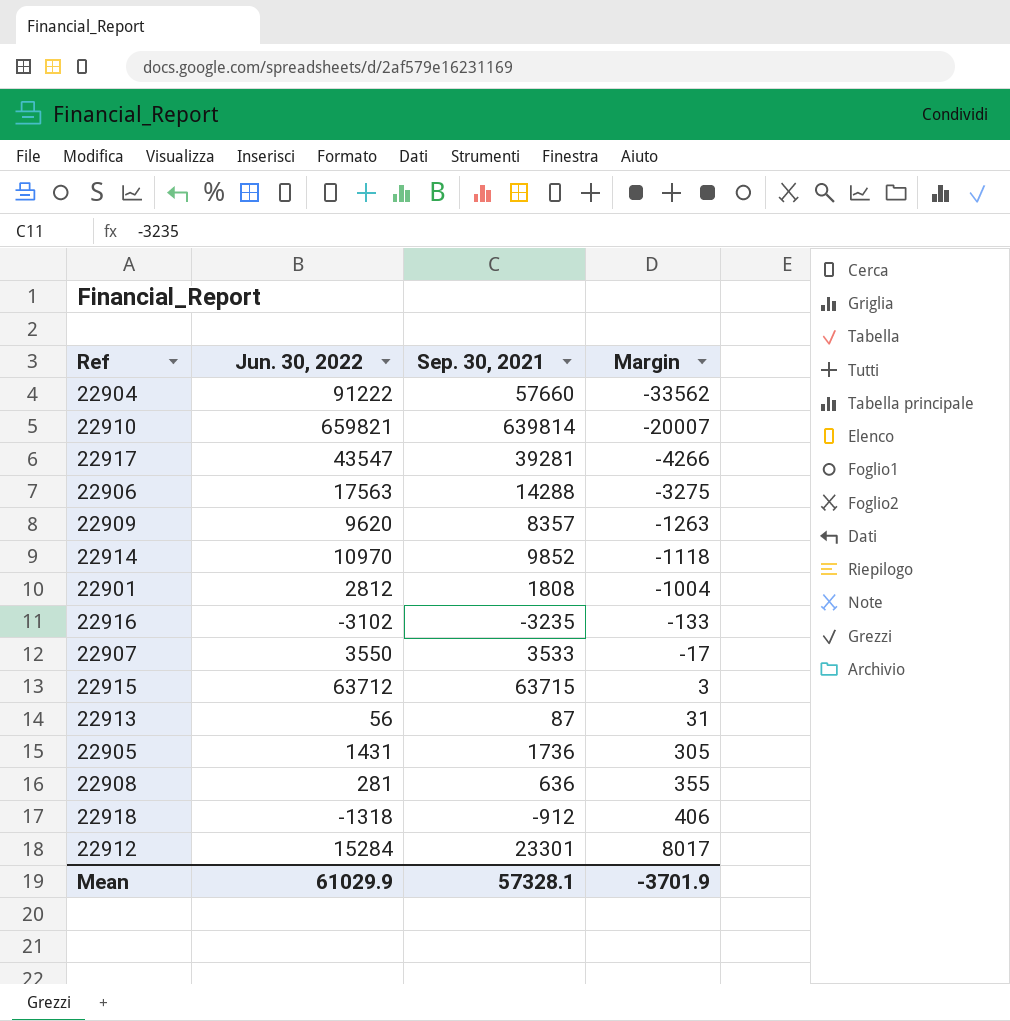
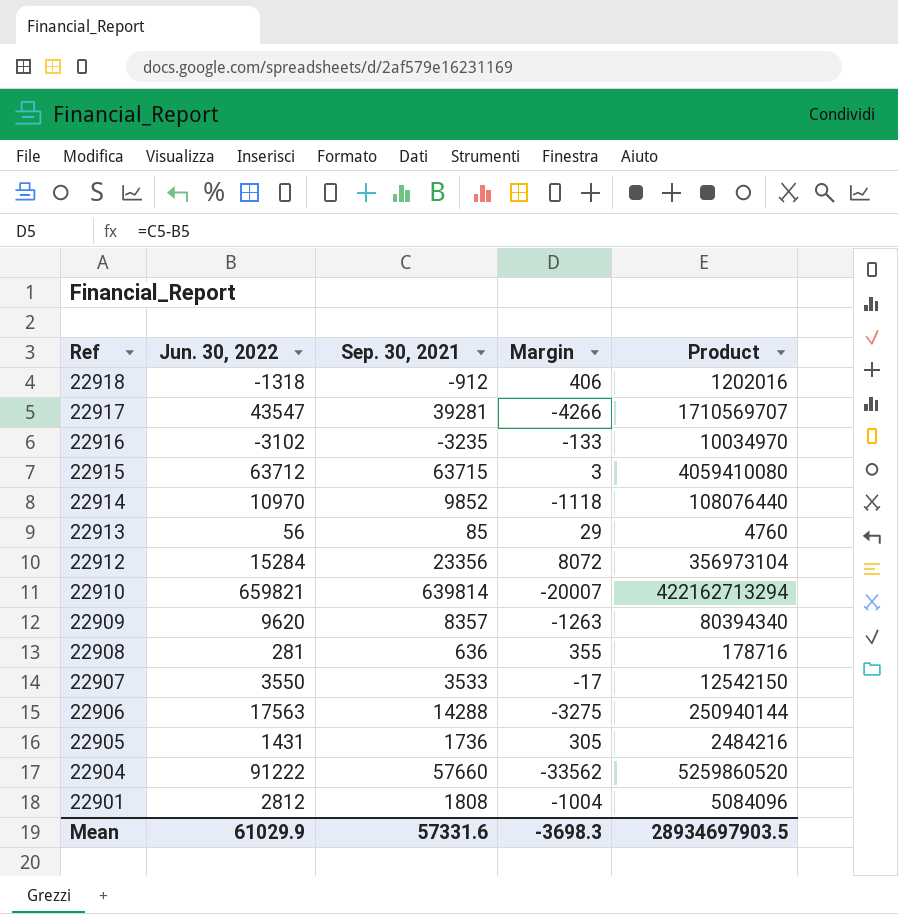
row order: Margin ascending -> Ref descending
column Product | formula: none -> [Jun. 30, 2022] * [Sep. 30, 2021]
22913 | Sep. 30, 2021: 87 -> 85
22913 | Margin: 31 -> 29
22912 | Sep. 30, 2021: 23301 -> 23356
22912 | Margin: 8017 -> 8072
Mean | Sep. 30, 2021: 57328.1 -> 57331.6
Mean | Margin: -3701.9 -> -3698.3

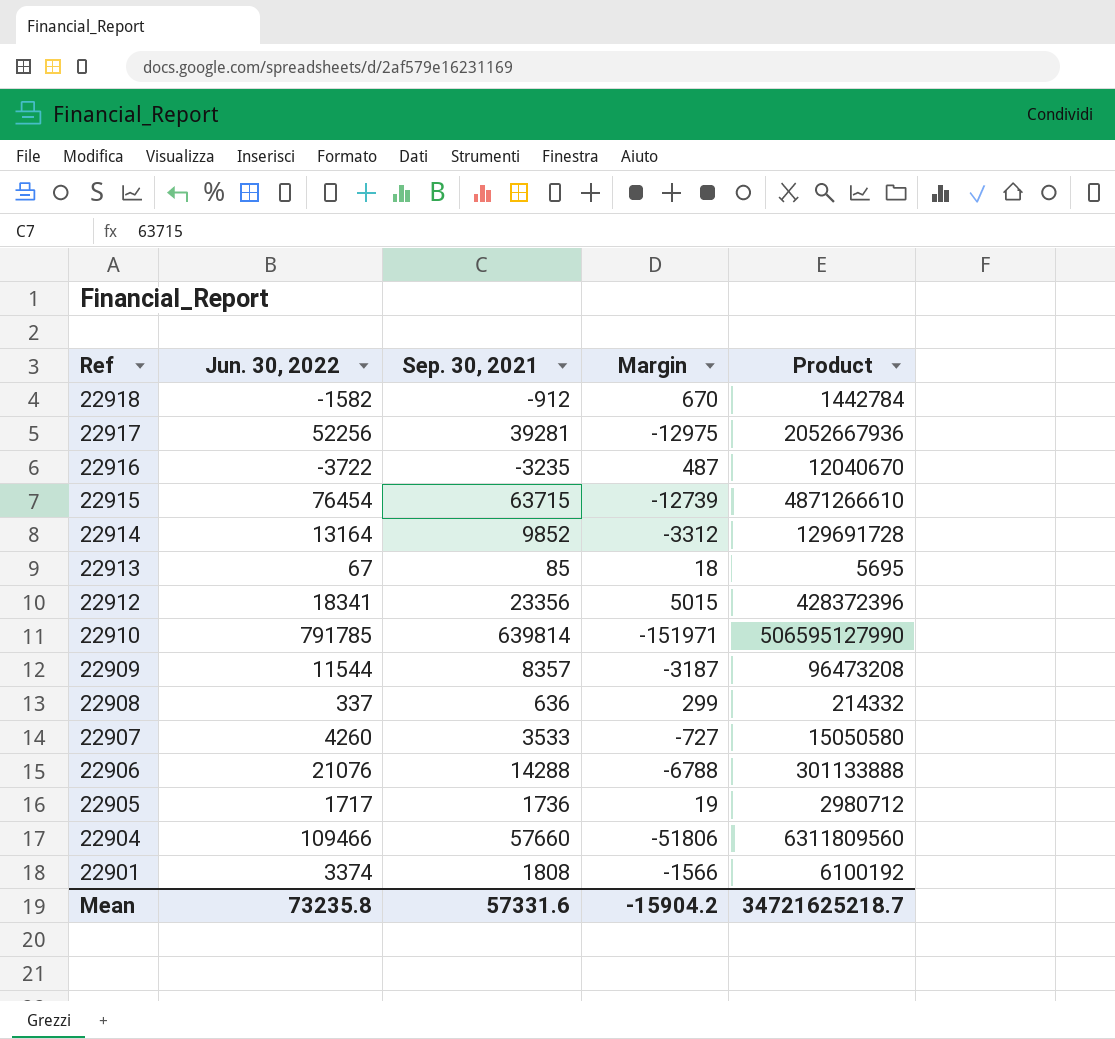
22918 | Jun. 30, 2022: -1318 -> -1582
22918 | Margin: 406 -> 670
22918 | Product: 1202016 -> 1442784
22917 | Jun. 30, 2022: 43547 -> 52256
22917 | Margin: -4266 -> -12975
22917 | Product: 1710569707 -> 2052667936
22916 | Jun. 30, 2022: -3102 -> -3722
22916 | Margin: -133 -> 487
22916 | Product: 10034970 -> 12040670
22915 | Jun. 30, 2022: 63712 -> 76454
22915 | Margin: 3 -> -12739
22915 | Product: 4059410080 -> 4871266610
22914 | Jun. 30, 2022: 10970 -> 13164
22914 | Margin: -1118 -> -3312
22914 | Product: 108076440 -> 129691728
22913 | Jun. 30, 2022: 56 -> 67
22913 | Margin: 29 -> 18
22913 | Product: 4760 -> 5695
22912 | Jun. 30, 2022: 15284 -> 18341
22912 | Margin: 8072 -> 5015
22912 | Product: 356973104 -> 428372396
22910 | Jun. 30, 2022: 659821 -> 791785
22910 | Margin: -20007 -> -151971
22910 | Product: 422162713294 -> 506595127990
22909 | Jun. 30, 2022: 9620 -> 11544
22909 | Margin: -1263 -> -3187
22909 | Product: 80394340 -> 96473208
22908 | Jun. 30, 2022: 281 -> 337
22908 | Margin: 355 -> 299
22908 | Product: 178716 -> 214332
22907 | Jun. 30, 2022: 3550 -> 4260
22907 | Margin: -17 -> -727
22907 | Product: 12542150 -> 15050580
22906 | Jun. 30, 2022: 17563 -> 21076
22906 | Margin: -3275 -> -6788
22906 | Product: 250940144 -> 301133888
22905 | Jun. 30, 2022: 1431 -> 1717
22905 | Margin: 305 -> 19
22905 | Product: 2484216 -> 2980712
22904 | Jun. 30, 2022: 91222 -> 109466
22904 | Margin: -33562 -> -51806
22904 | Product: 5259860520 -> 6311809560
22901 | Jun. 30, 2022: 2812 -> 3374
22901 | Margin: -1004 -> -1566
22901 | Product: 5084096 -> 6100192
Mean | Jun. 30, 2022: 61029.9 -> 73235.8
Mean | Margin: -3698.3 -> -15904.2
Mean | Product: 28934697903.5 -> 34721625218.7

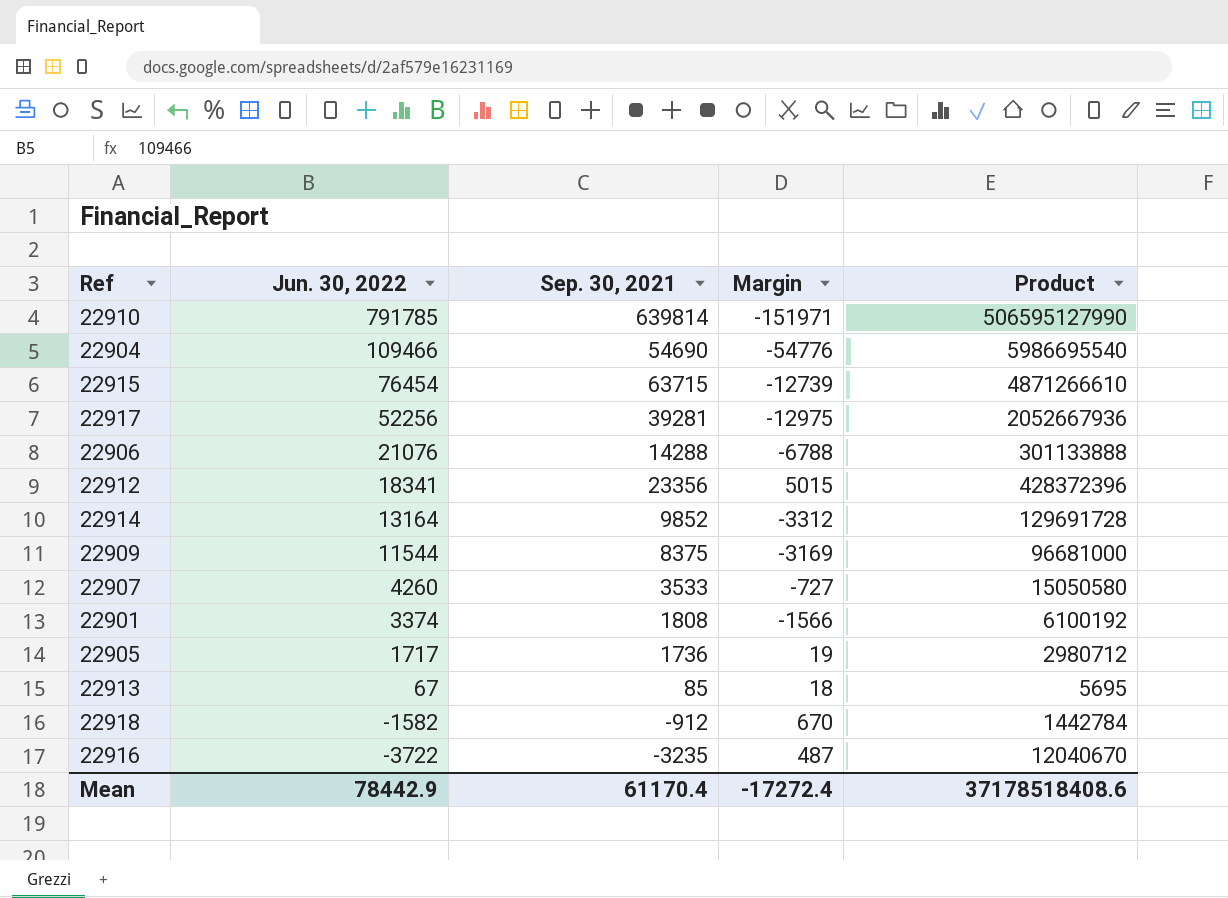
row order: Ref descending -> Jun. 30, 2022 descending
row 22908: 337 | 636 | 299 | 214332 -> none
22904 | Sep. 30, 2021: 57660 -> 54690
22904 | Margin: -51806 -> -54776
22904 | Product: 6311809560 -> 5986695540
22909 | Sep. 30, 2021: 8357 -> 8375
22909 | Margin: -3187 -> -3169
22909 | Product: 96473208 -> 96681000
Mean | Jun. 30, 2022: 73235.8 -> 78442.9
Mean | Sep. 30, 2021: 57331.6 -> 61170.4
Mean | Margin: -15904.2 -> -17272.4
Mean | Product: 34721625218.7 -> 37178518408.6

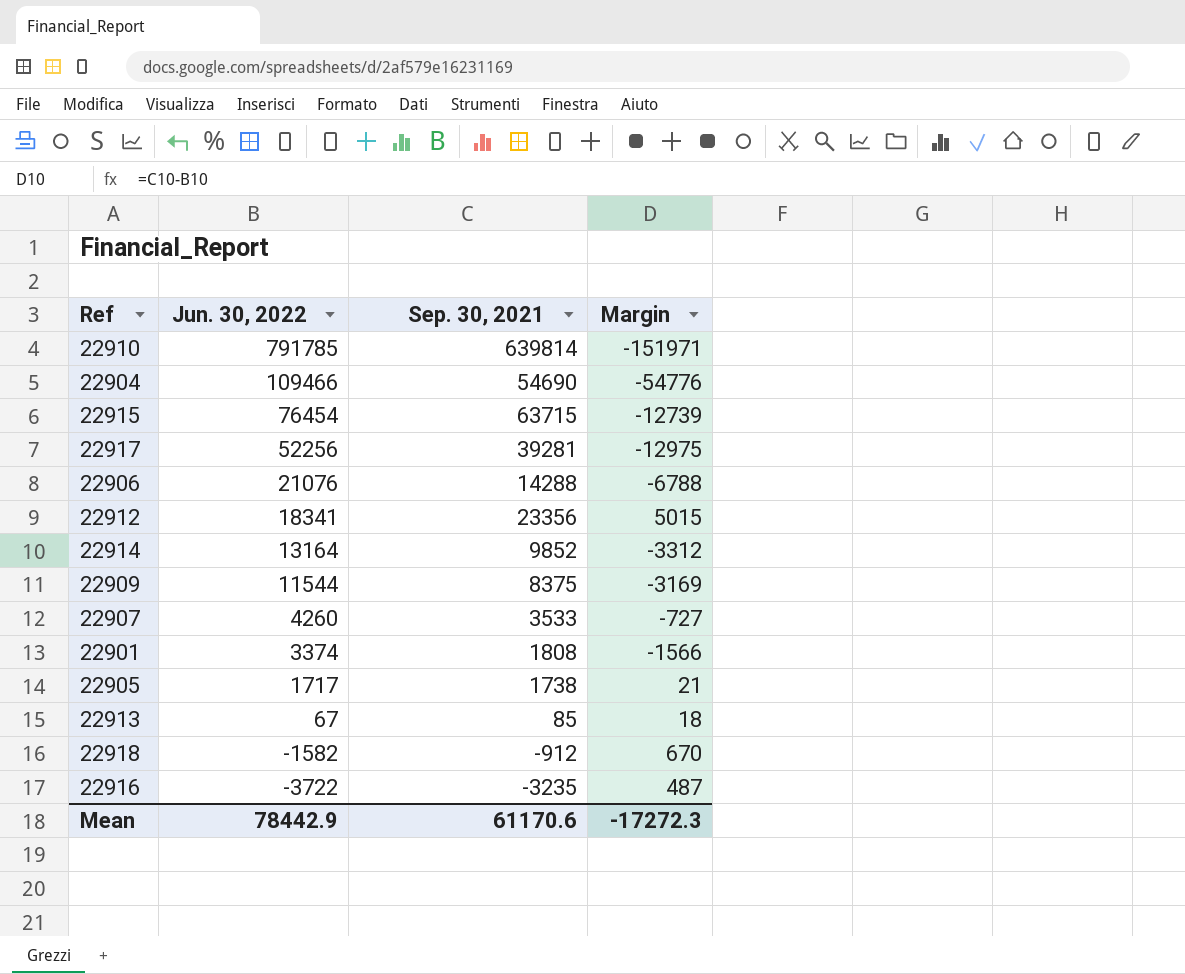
column Product | formula: [Jun. 30, 2022] * [Sep. 30, 2021] -> none
22905 | Sep. 30, 2021: 1736 -> 1738
22905 | Margin: 19 -> 21
Mean | Sep. 30, 2021: 61170.4 -> 61170.6
Mean | Margin: -17272.4 -> -17272.3

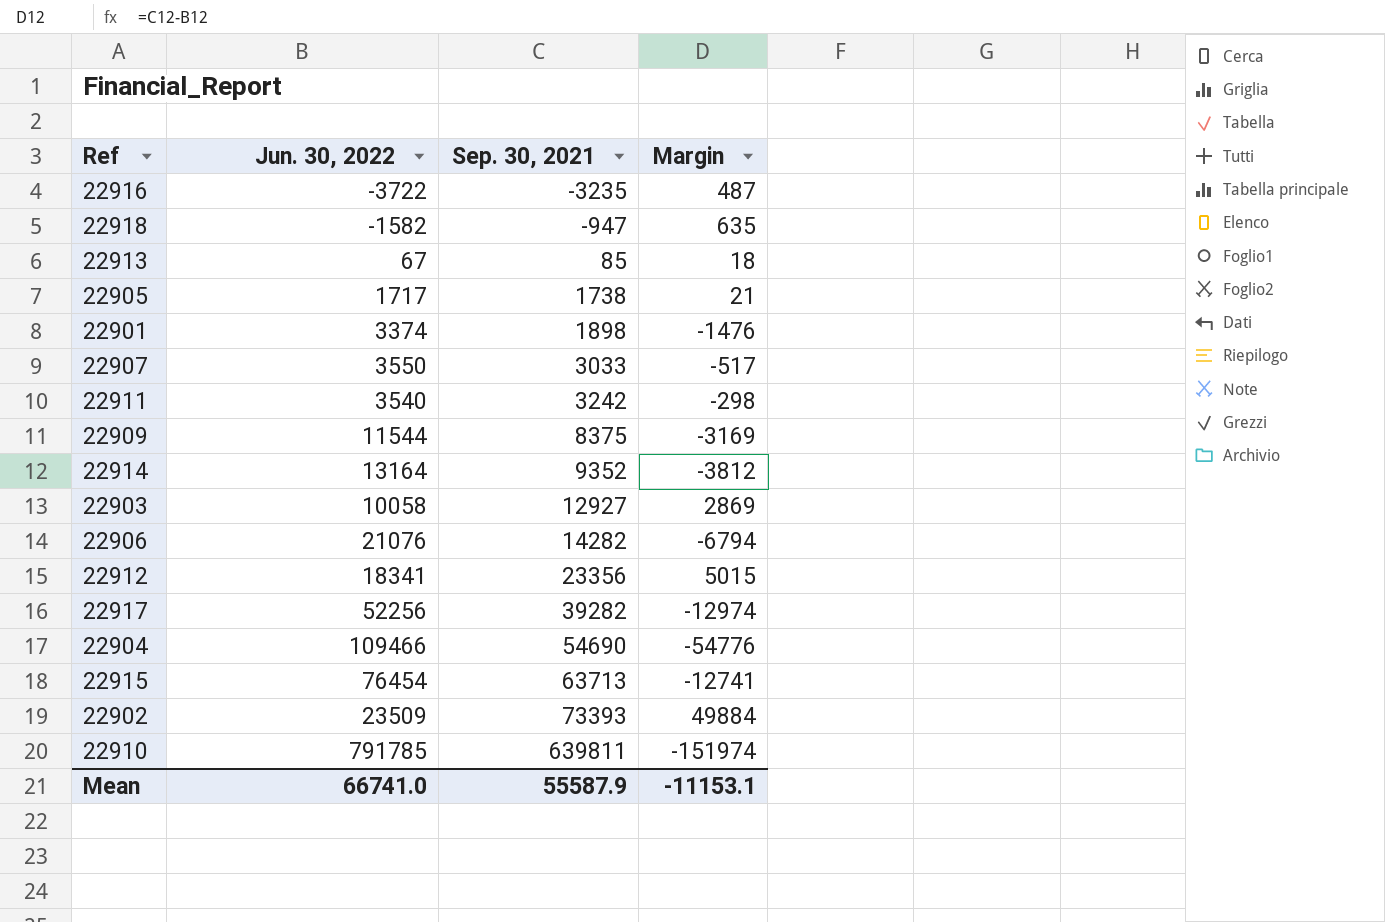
row order: Jun. 30, 2022 descending -> Sep. 30, 2021 ascending
22918 | Sep. 30, 2021: -912 -> -947
22918 | Margin: 670 -> 635
22901 | Sep. 30, 2021: 1808 -> 1898
22901 | Margin: -1566 -> -1476
22907 | Jun. 30, 2022: 4260 -> 3550
22907 | Sep. 30, 2021: 3533 -> 3033
22907 | Margin: -727 -> -517
row 22911: none -> 3540 | 3242 | -298
22914 | Sep. 30, 2021: 9852 -> 9352
22914 | Margin: -3312 -> -3812
row 22903: none -> 10058 | 12927 | 2869
22906 | Sep. 30, 2021: 14288 -> 14282
22906 | Margin: -6788 -> -6794
22917 | Sep. 30, 2021: 39281 -> 39282
22917 | Margin: -12975 -> -12974
22915 | Sep. 30, 2021: 63715 -> 63713
22915 | Margin: -12739 -> -12741
row 22902: none -> 23509 | 73393 | 49884
22910 | Sep. 30, 2021: 639814 -> 639811
22910 | Margin: -151971 -> -151974
Mean | Jun. 30, 2022: 78442.9 -> 66741.0
Mean | Sep. 30, 2021: 61170.6 -> 55587.9
Mean | Margin: -17272.3 -> -11153.1

